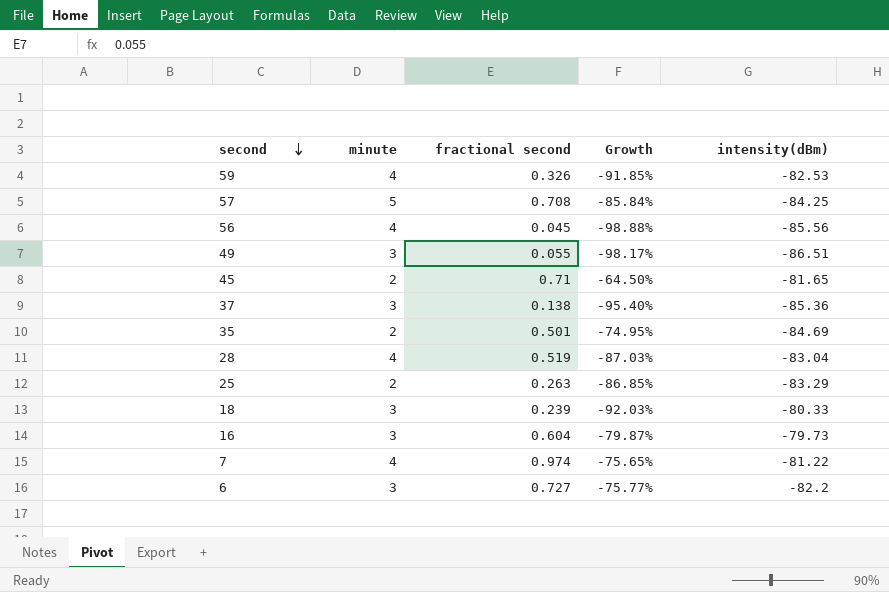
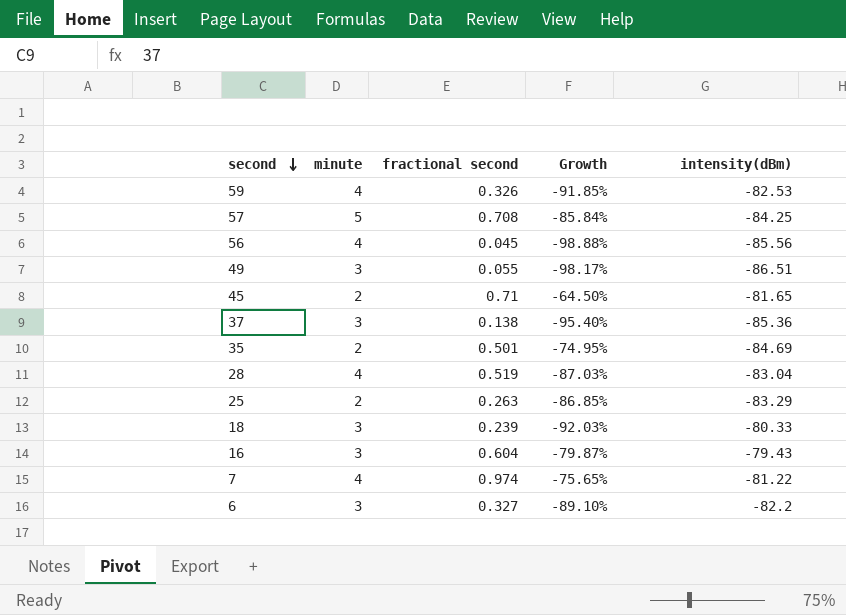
16 | intensity(dBm): -79.73 -> -79.43
6 | fractional second: 0.727 -> 0.327
6 | Growth: -75.77% -> -89.10%

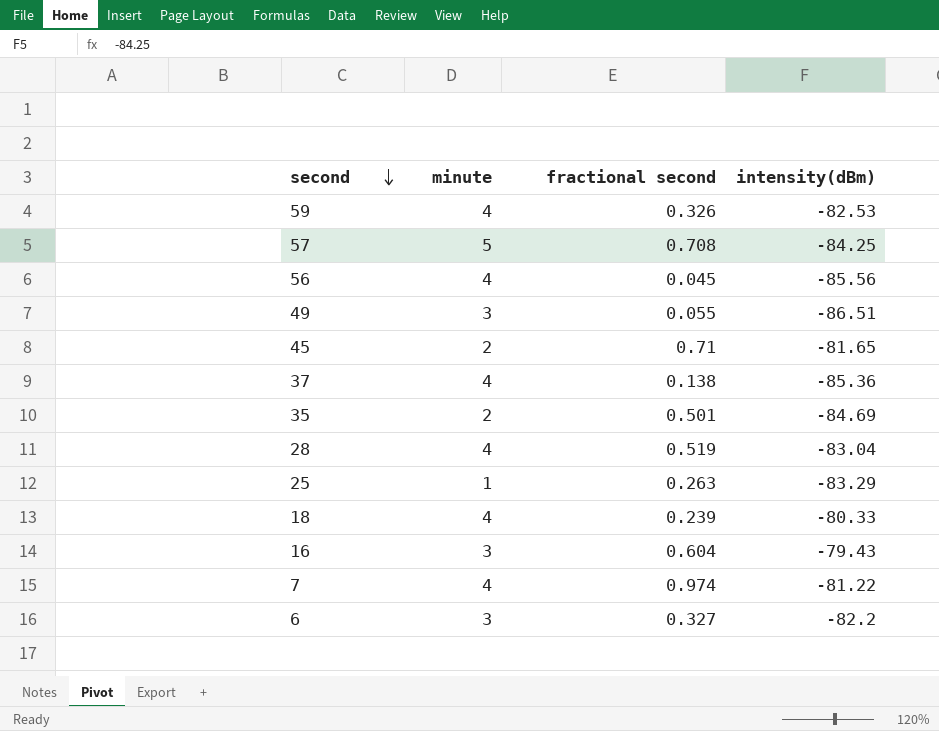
column Growth | formula: ([fractional second] - [minute]) / [minute] -> none
37 | minute: 3 -> 4
25 | minute: 2 -> 1
18 | minute: 3 -> 4

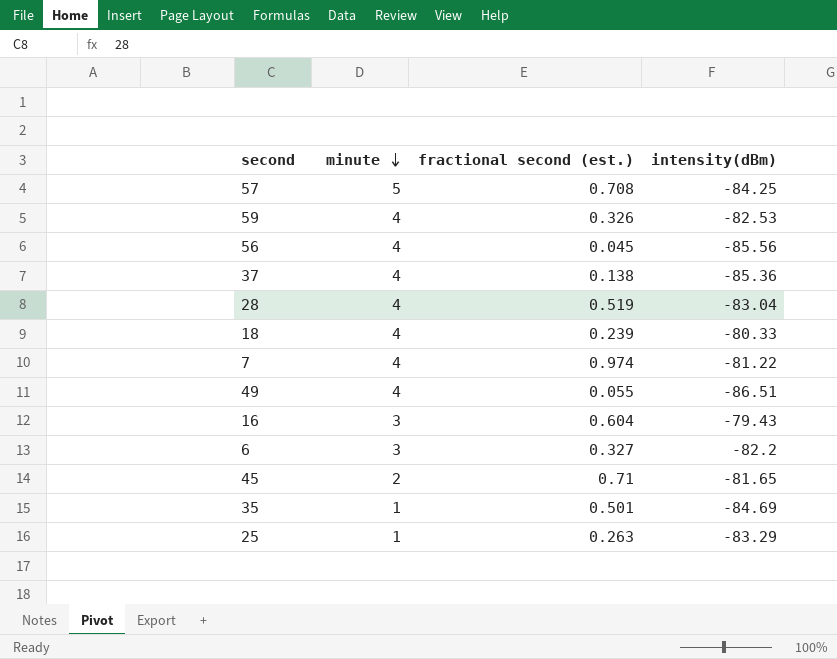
row order: second descending -> minute descending
column name: fractional second -> fractional second (est.)
49 | minute: 3 -> 4
35 | minute: 2 -> 1

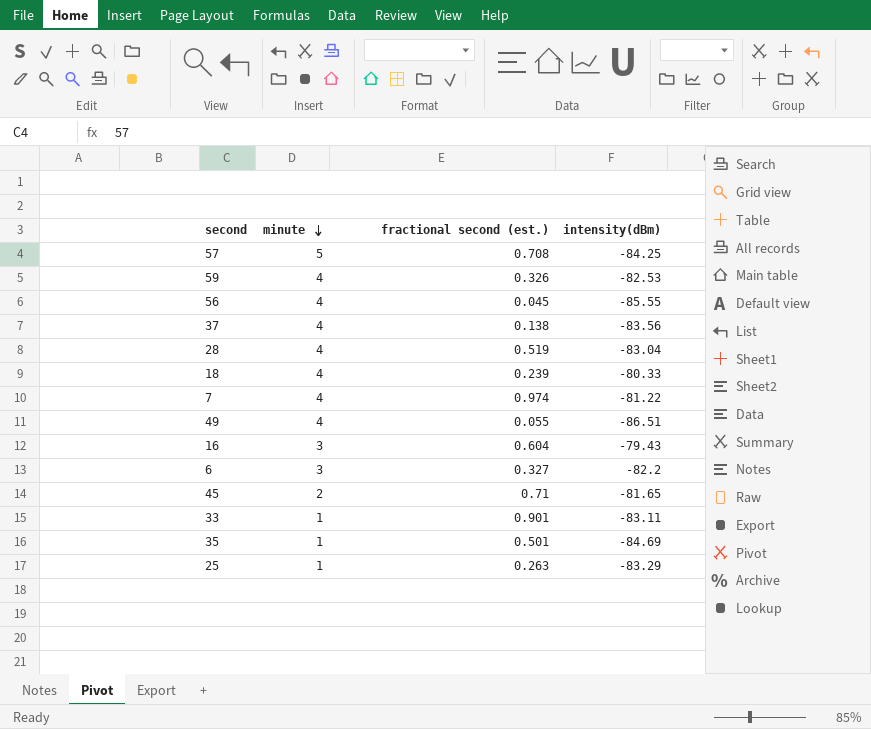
56 | intensity(dBm): -85.56 -> -85.55
37 | intensity(dBm): -85.36 -> -83.56
row 33: none -> 1 | 0.901 | -83.11

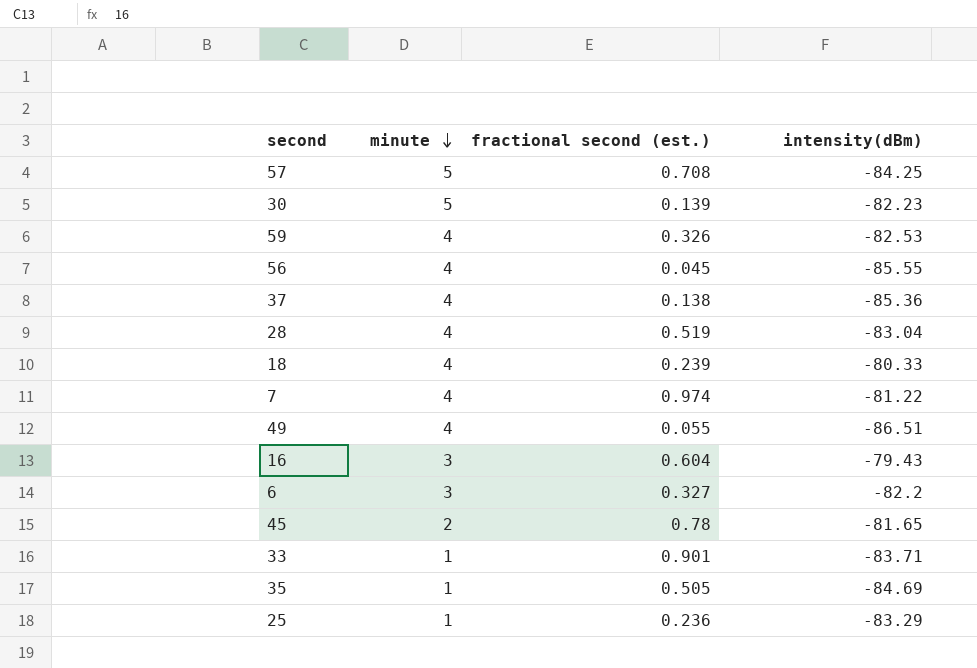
row 30: none -> 5 | 0.139 | -82.23
37 | intensity(dBm): -83.56 -> -85.36
45 | fractional second (est.): 0.71 -> 0.78
33 | intensity(dBm): -83.11 -> -83.71
35 | fractional second (est.): 0.501 -> 0.505
25 | fractional second (est.): 0.263 -> 0.236

